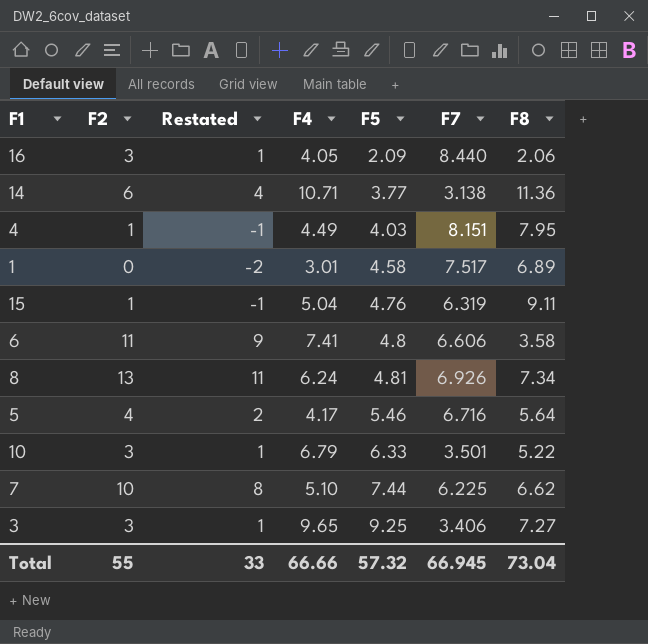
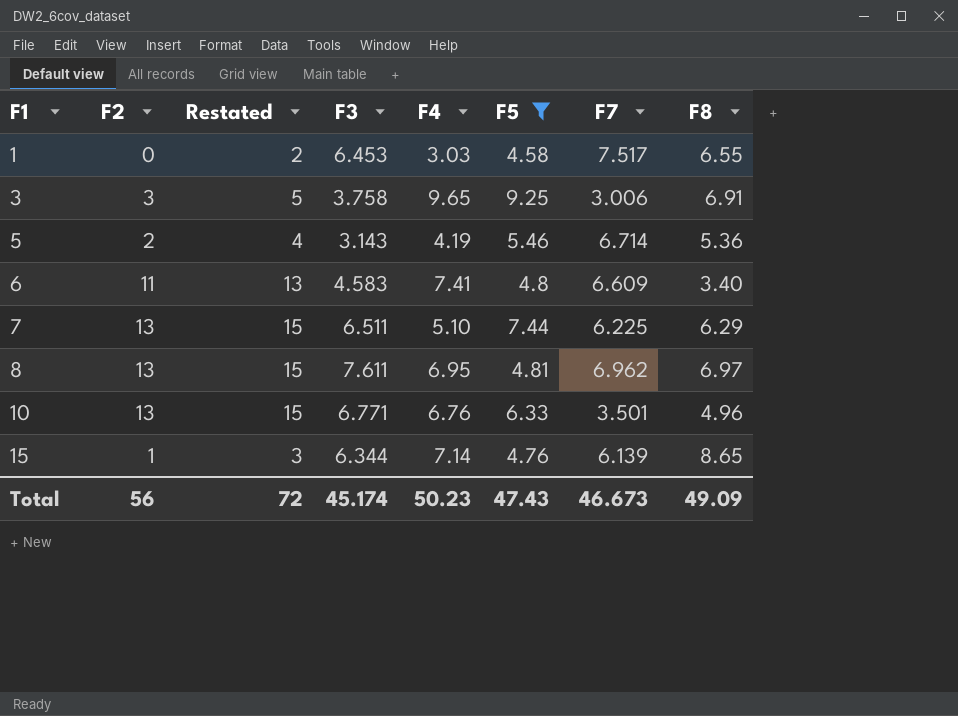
filter: none -> F5 >= 4.58
row order: F5 ascending -> F1 ascending
column Restated | formula: [F2] - 2 -> [F2] + 2
column F3 | position: none -> 4
1 | F4: 3.01 -> 3.03
1 | F8: 6.89 -> 6.55
3 | F7: 3.406 -> 3.006
3 | F8: 7.27 -> 6.91
5 | F2: 4 -> 2
5 | F4: 4.17 -> 4.19
5 | F7: 6.716 -> 6.714
5 | F8: 5.64 -> 5.36
6 | F7: 6.606 -> 6.609
6 | F8: 3.58 -> 3.40
7 | F2: 10 -> 13
7 | F8: 6.62 -> 6.29
8 | F4: 6.24 -> 6.95
8 | F7: 6.926 -> 6.962
8 | F8: 7.34 -> 6.97
10 | F2: 3 -> 13
10 | F4: 6.79 -> 6.76
10 | F8: 5.22 -> 4.96
15 | F4: 5.04 -> 7.14
15 | F7: 6.319 -> 6.139
15 | F8: 9.11 -> 8.65
Total | F2: 55 -> 56
Total | Restated: 33 -> 72
Total | F4: 66.66 -> 50.23
Total | F5: 57.32 -> 47.43
Total | F7: 66.945 -> 46.673
Total | F8: 73.04 -> 49.09

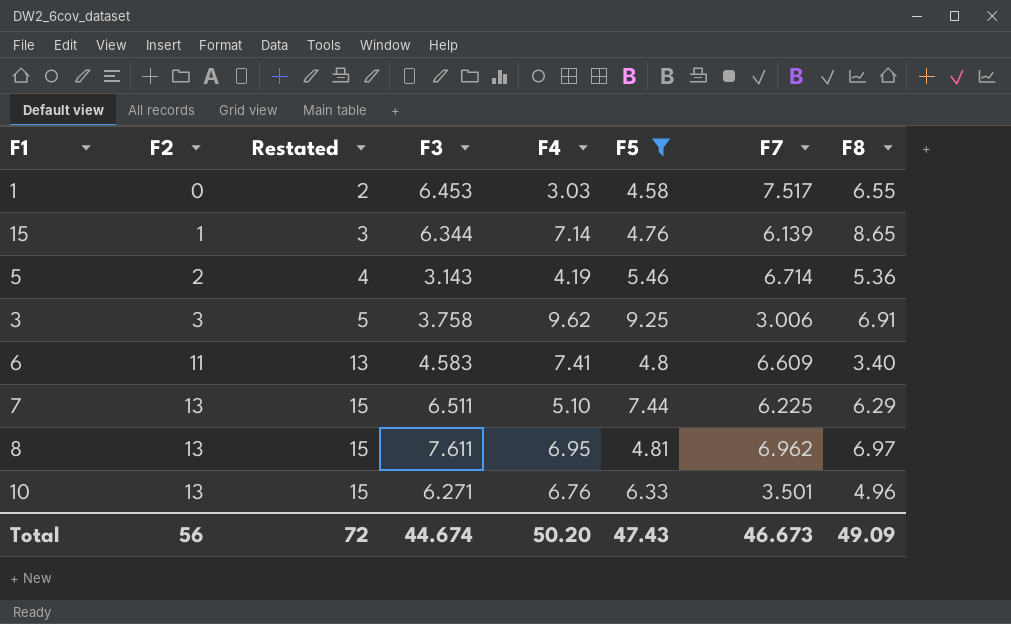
row order: F1 ascending -> F2 ascending
3 | F4: 9.65 -> 9.62
10 | F3: 6.771 -> 6.271
Total | F3: 45.174 -> 44.674
Total | F4: 50.23 -> 50.20

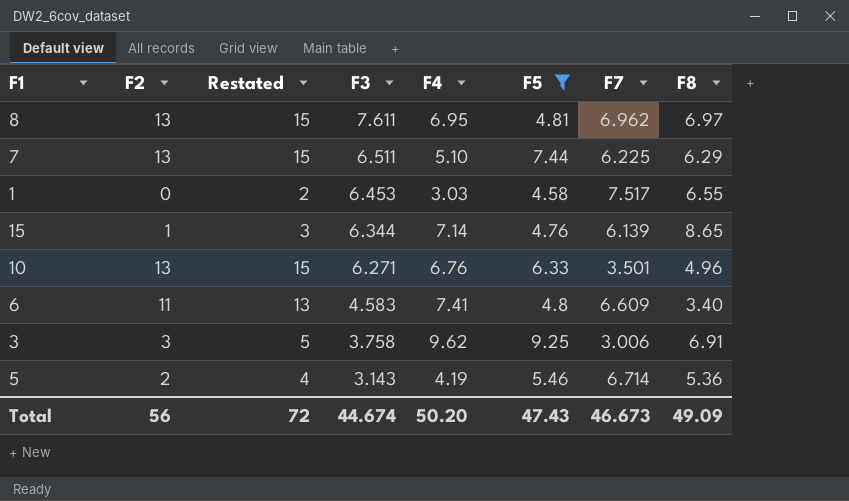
row order: F2 ascending -> F3 descending

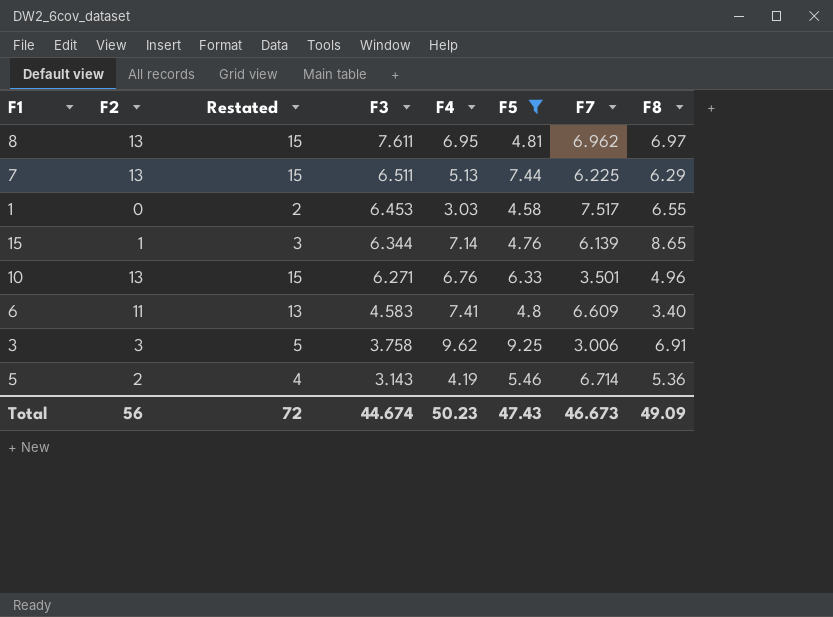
7 | F4: 5.10 -> 5.13
Total | F4: 50.20 -> 50.23

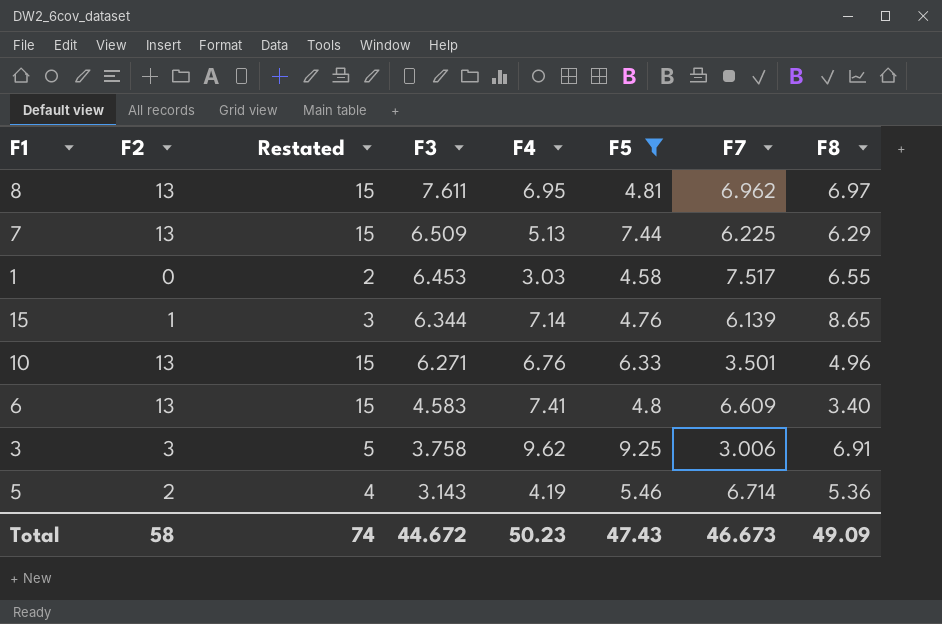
7 | F3: 6.511 -> 6.509
6 | F2: 11 -> 13
6 | Restated: 13 -> 15
Total | F2: 56 -> 58
Total | Restated: 72 -> 74
Total | F3: 44.674 -> 44.672

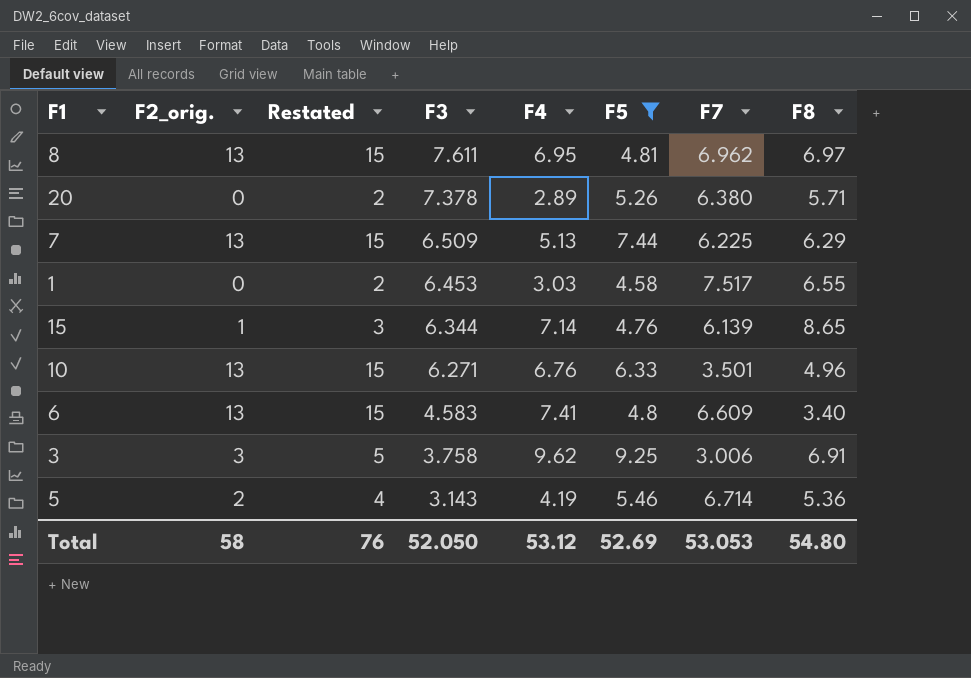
column name: F2 -> F2_orig.
row 20: none -> 0 | 2 | 7.378 | 2.89 | 5.26 | 6.380 | 5.71
Total | Restated: 74 -> 76
Total | F3: 44.672 -> 52.050
Total | F4: 50.23 -> 53.12
Total | F5: 47.43 -> 52.69
Total | F7: 46.673 -> 53.053
Total | F8: 49.09 -> 54.80

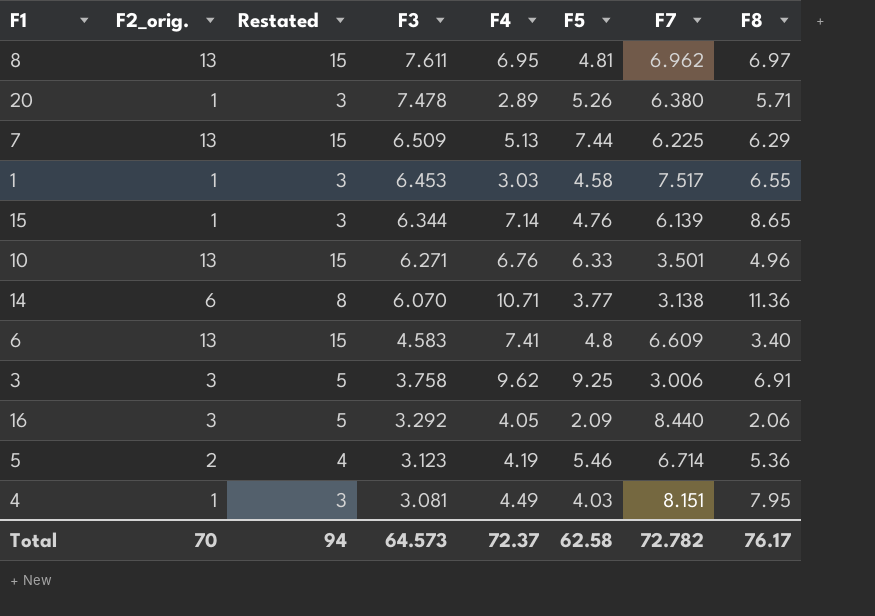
filter: F5 >= 4.58 -> none
20 | F2_orig.: 0 -> 1
20 | Restated: 2 -> 3
20 | F3: 7.378 -> 7.478
1 | F2_orig.: 0 -> 1
1 | Restated: 2 -> 3
5 | F3: 3.143 -> 3.123
Total | F2_orig.: 58 -> 70
Total | Restated: 76 -> 94
Total | F3: 52.050 -> 64.573
Total | F4: 53.12 -> 72.37
Total | F5: 52.69 -> 62.58
Total | F7: 53.053 -> 72.782
Total | F8: 54.80 -> 76.17

